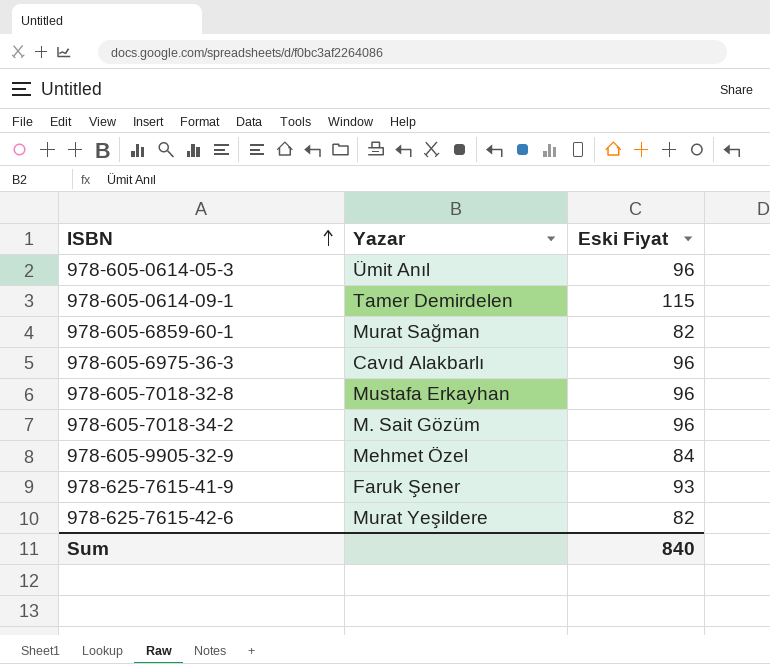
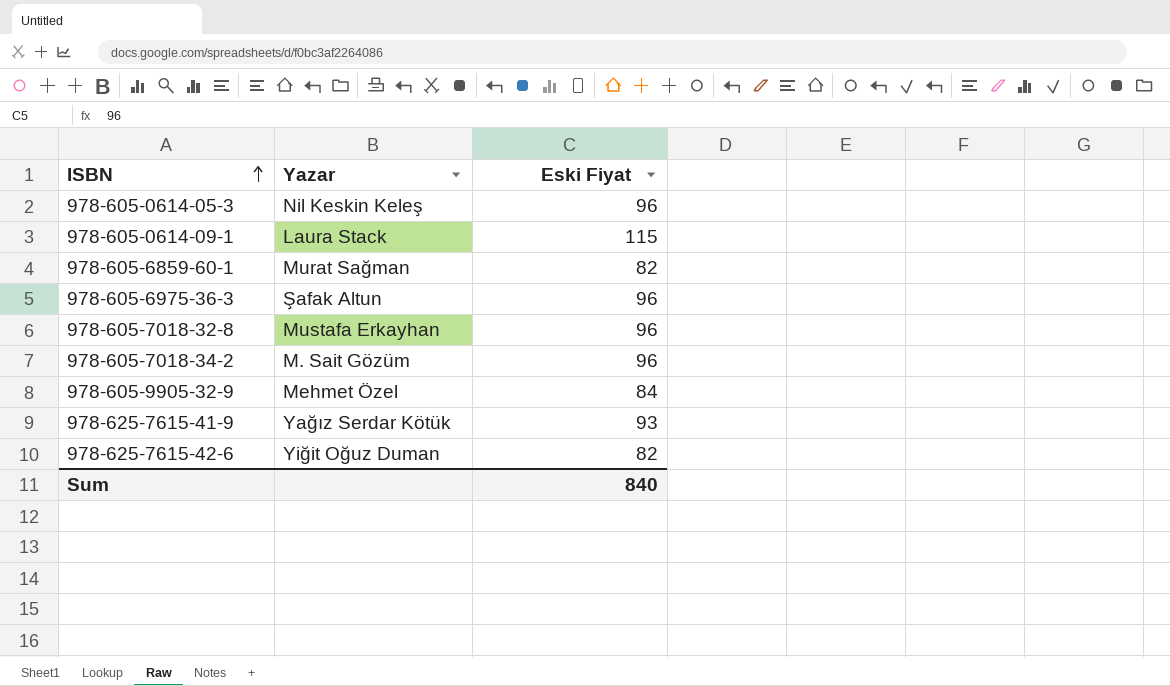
978-605-0614-05-3 | Yazar: Ümit Anıl -> Nil Keskin Keleş
978-605-0614-09-1 | Yazar: Tamer Demirdelen -> Laura Stack
978-605-6975-36-3 | Yazar: Cavıd Alakbarlı -> Şafak Altun
978-625-7615-41-9 | Yazar: Faruk Şener -> Yağız Serdar Kötük
978-625-7615-42-6 | Yazar: Murat Yeşildere -> Yiğit Oğuz Duman

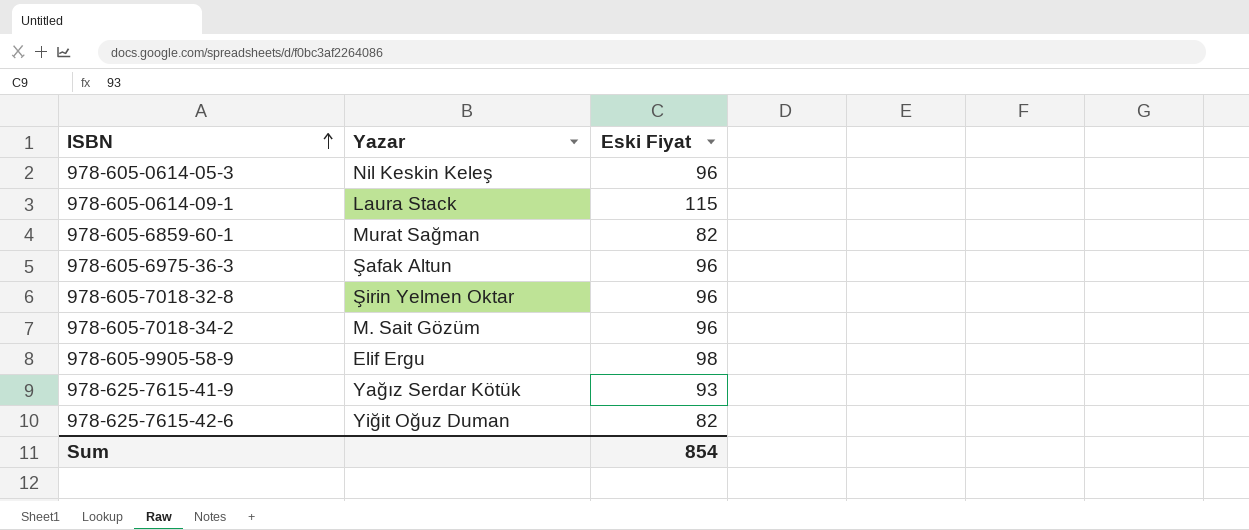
row 978-605-9905-32-9: Mehmet Özel | 84 -> none
978-605-7018-32-8 | Yazar: Mustafa Erkayhan -> Şirin Yelmen Oktar
row 978-605-9905-58-9: none -> Elif Ergu | 98
Sum | Eski Fiyat: 840 -> 854

